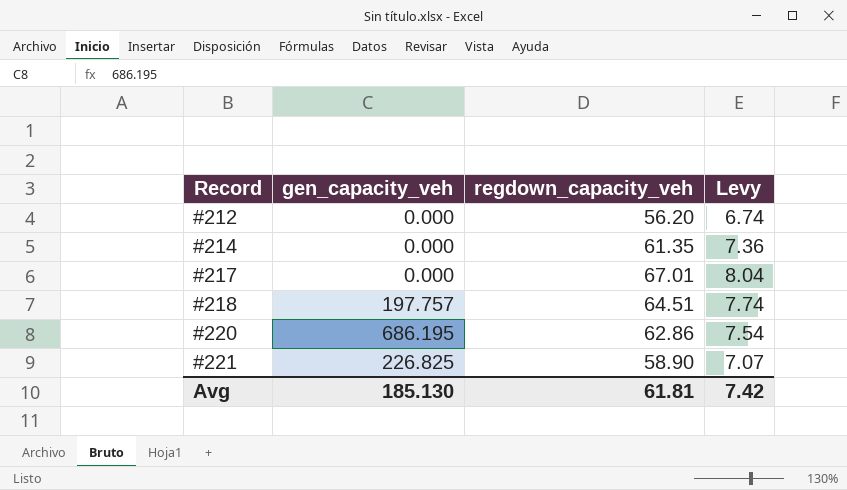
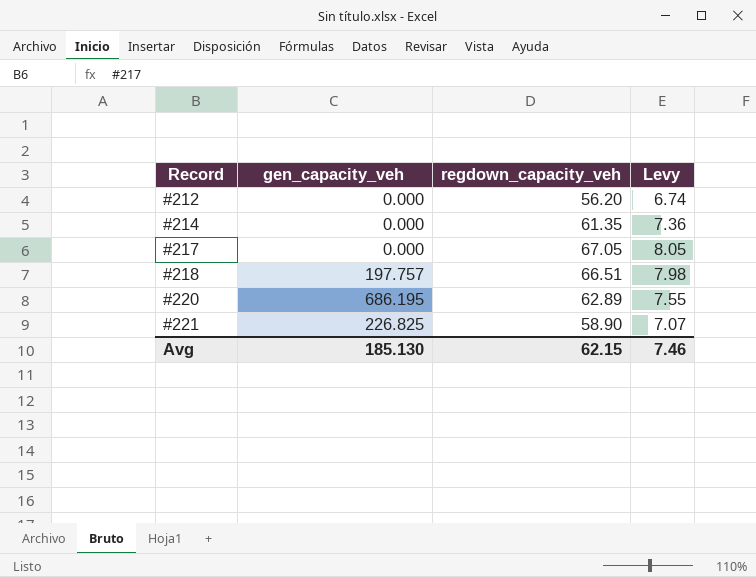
#217 | regdown_capacity_veh: 67.01 -> 67.05
#217 | Levy: 8.04 -> 8.05
#218 | regdown_capacity_veh: 64.51 -> 66.51
#218 | Levy: 7.74 -> 7.98
#220 | regdown_capacity_veh: 62.86 -> 62.89
#220 | Levy: 7.54 -> 7.55
Avg | regdown_capacity_veh: 61.81 -> 62.15
Avg | Levy: 7.42 -> 7.46

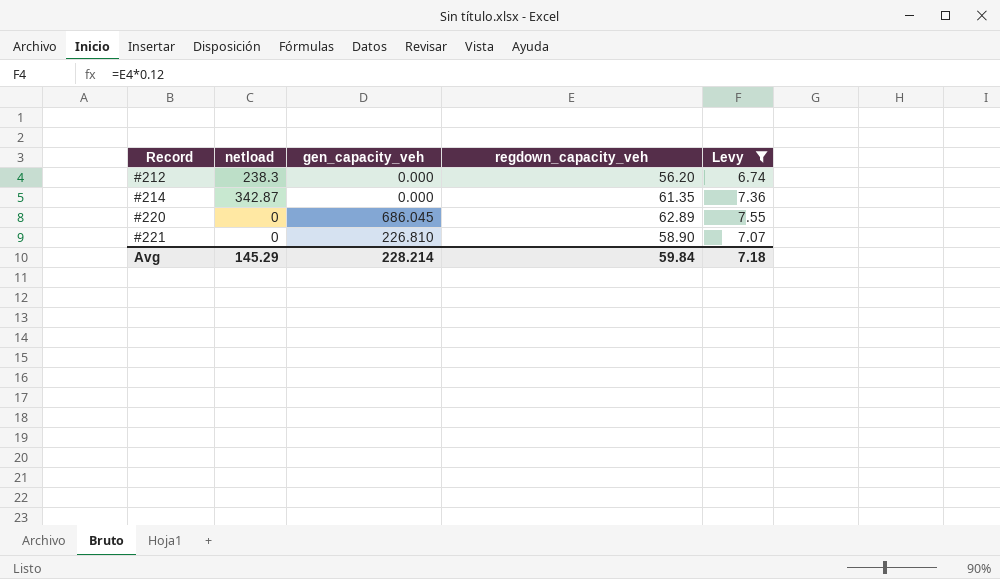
filter: none -> Levy <= 7.55
column netload | position: none -> 2
#220 | gen_capacity_veh: 686.195 -> 686.045
#221 | gen_capacity_veh: 226.825 -> 226.810
Avg | gen_capacity_veh: 185.130 -> 228.214
Avg | regdown_capacity_veh: 62.15 -> 59.84
Avg | Levy: 7.46 -> 7.18

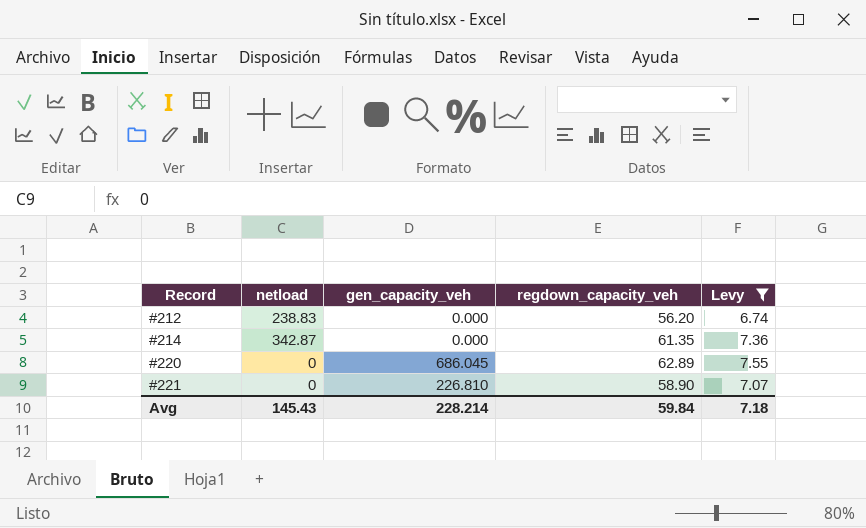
#212 | netload: 238.3 -> 238.83
Avg | netload: 145.29 -> 145.43

